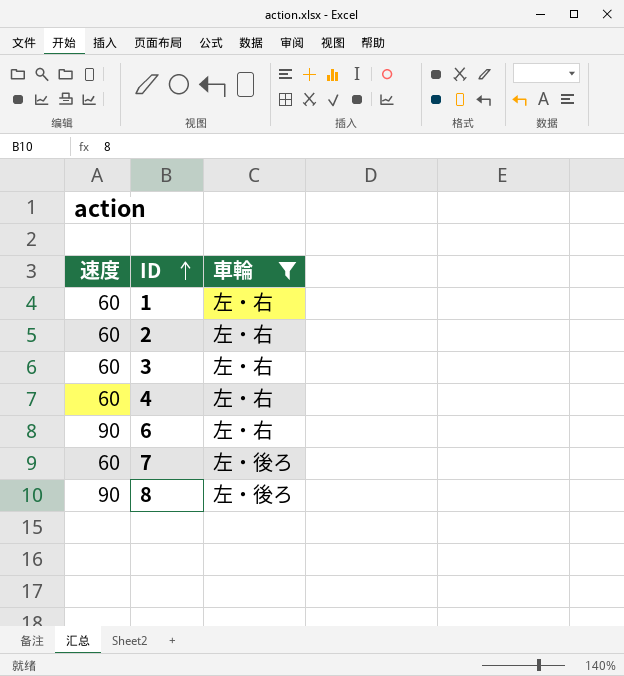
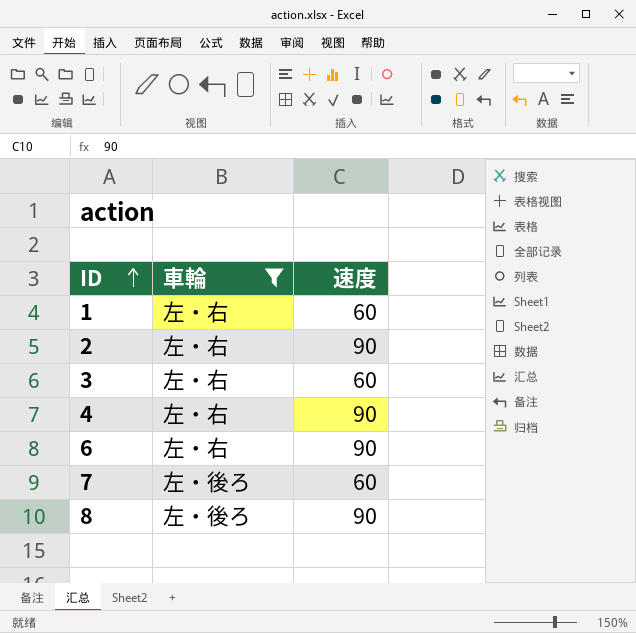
column 速度 | position: 1 -> 3
2 | 速度: 60 -> 90
4 | 速度: 60 -> 90

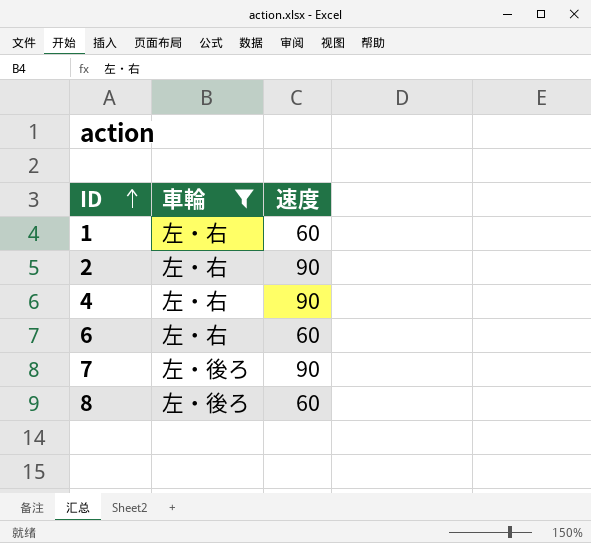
row 3: 左・右 | 60 -> none
6 | 速度: 90 -> 60
7 | 速度: 60 -> 90
8 | 速度: 90 -> 60

